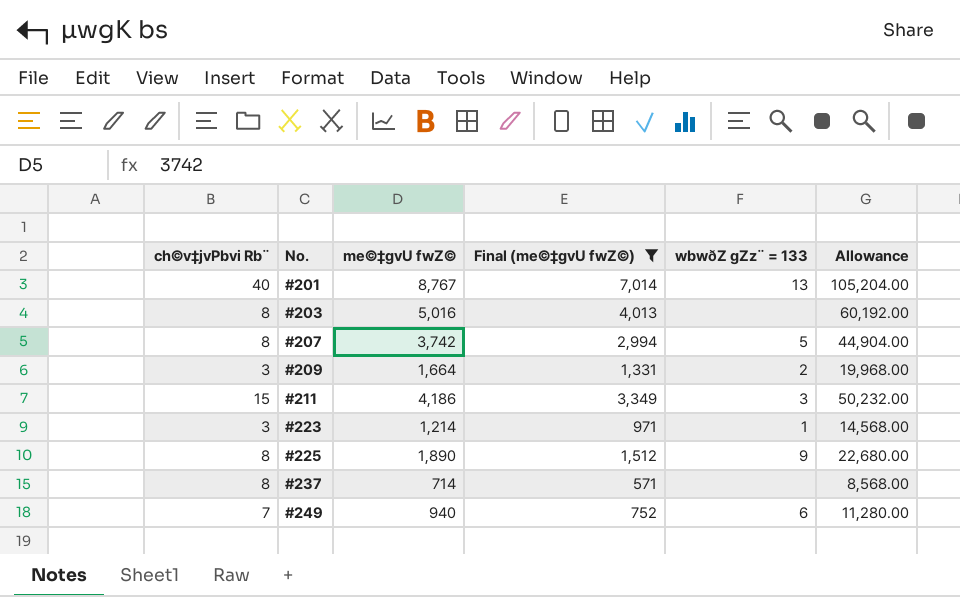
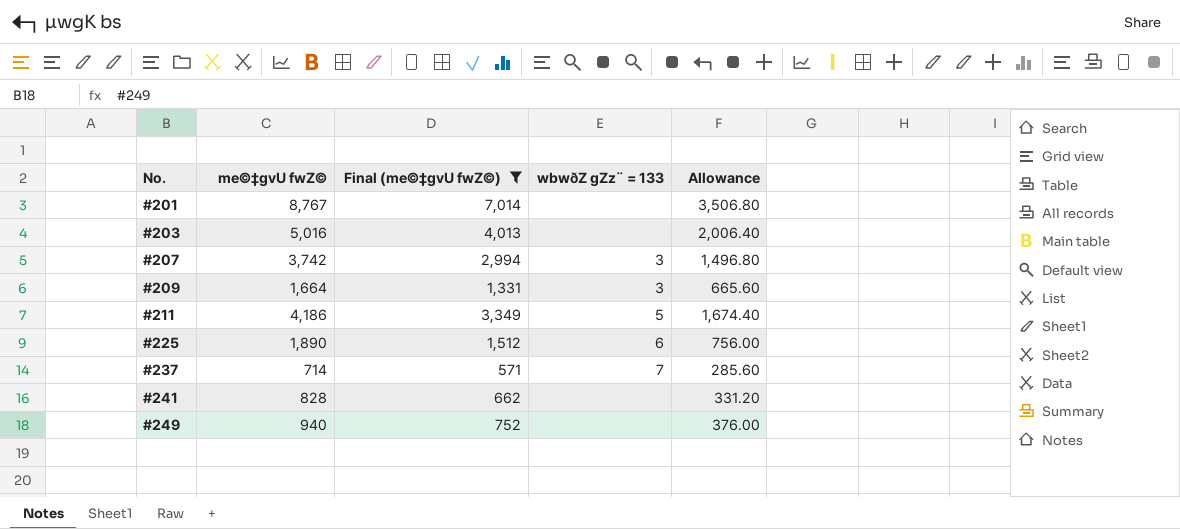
column ch©v‡jvPbvi Rb¨ | position: 1 -> none
column Allowance | formula: [me©‡gvU fwZ©] * 12 -> [me©‡gvU fwZ©] * 0.4
row #223: 3 | 1,214 | 971 | 1 | 14,568.00 -> none
#201 | wbwðZ gZz¨ = 133: 13 -> none
#207 | wbwðZ gZz¨ = 133: 5 -> 3
#209 | wbwðZ gZz¨ = 133: 2 -> 3
#211 | wbwðZ gZz¨ = 133: 3 -> 5
#225 | wbwðZ gZz¨ = 133: 9 -> 6
#237 | wbwðZ gZz¨ = 133: none -> 7
row #241: none -> 828 | 662 | none | 331.20
#249 | wbwðZ gZz¨ = 133: 6 -> none

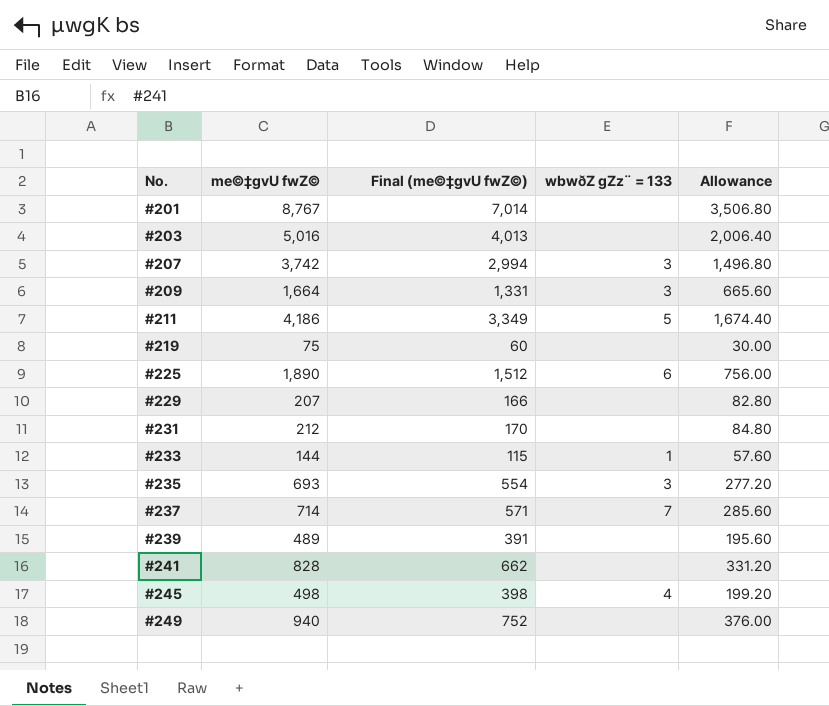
filter: Final (me©‡gvU fwZ©) >= 571 -> none

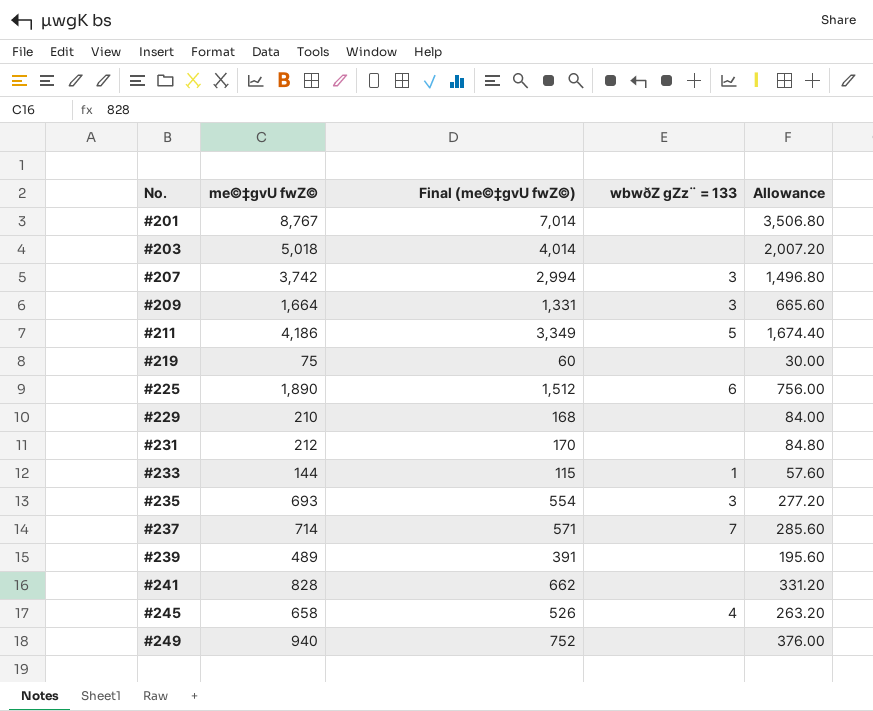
#203 | me©‡gvU fwZ©: 5,016 -> 5,018
#203 | Final (me©‡gvU fwZ©): 4,013 -> 4,014
#203 | Allowance: 2,006.40 -> 2,007.20
#229 | me©‡gvU fwZ©: 207 -> 210
#229 | Final (me©‡gvU fwZ©): 166 -> 168
#229 | Allowance: 82.80 -> 84.00
#245 | me©‡gvU fwZ©: 498 -> 658
#245 | Final (me©‡gvU fwZ©): 398 -> 526
#245 | Allowance: 199.20 -> 263.20

